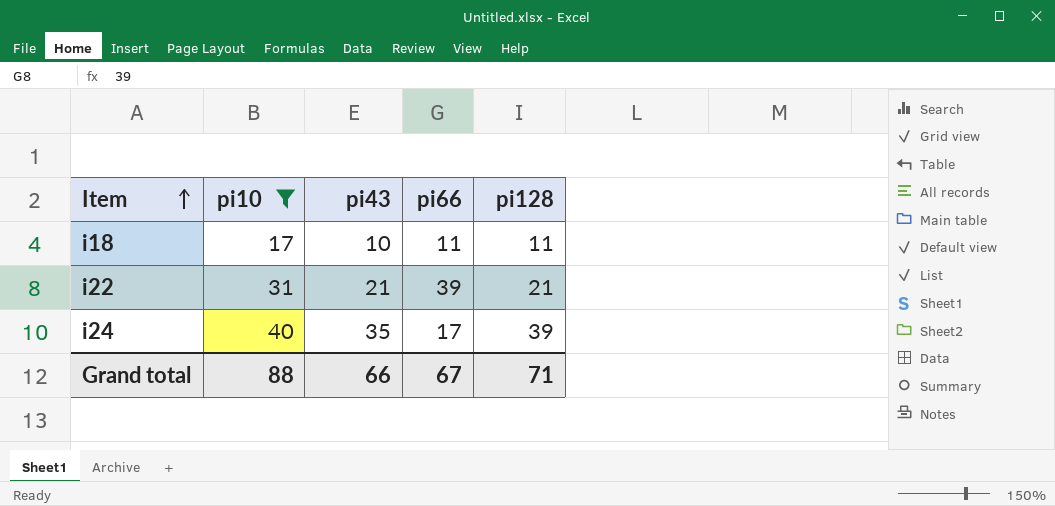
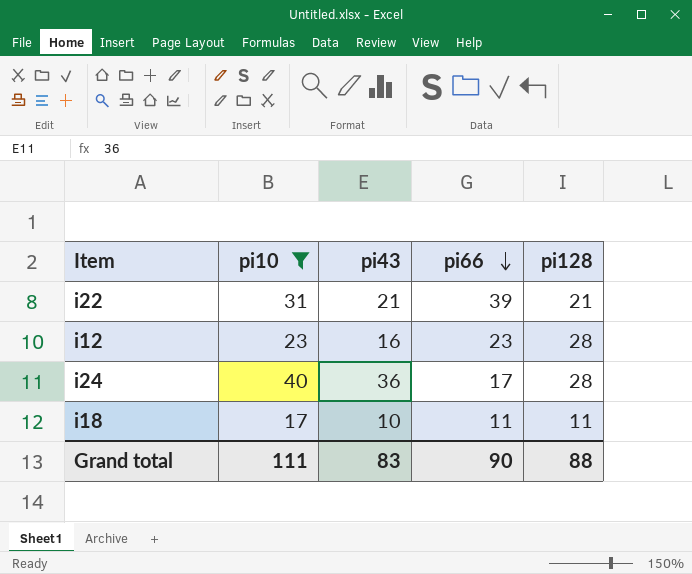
row order: Item ascending -> pi66 descending
row i12: none -> 23 | 16 | 23 | 28
i24 | pi43: 35 -> 36
i24 | pi128: 39 -> 28
Grand total | pi10: 88 -> 111
Grand total | pi43: 66 -> 83
Grand total | pi66: 67 -> 90
Grand total | pi128: 71 -> 88

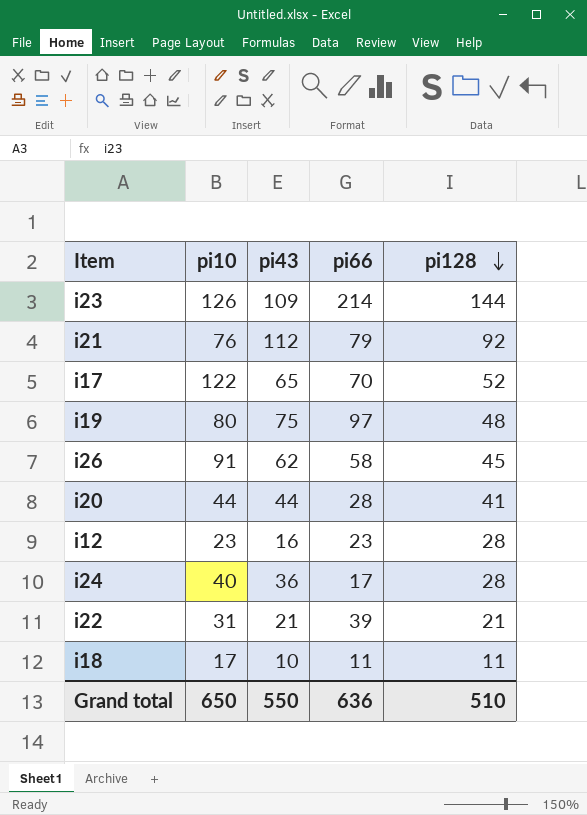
filter: pi10 <= 40 -> none
row order: pi66 descending -> pi128 descending
Grand total | pi10: 111 -> 650
Grand total | pi43: 83 -> 550
Grand total | pi66: 90 -> 636
Grand total | pi128: 88 -> 510

